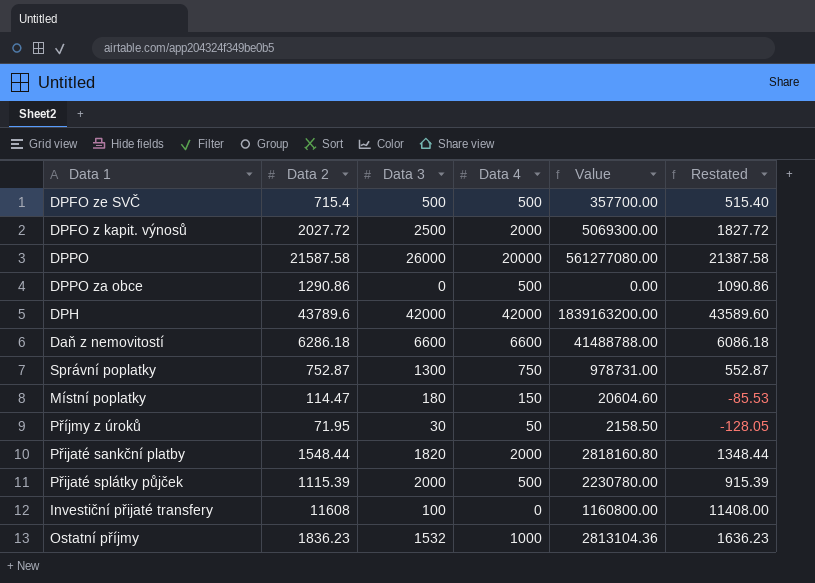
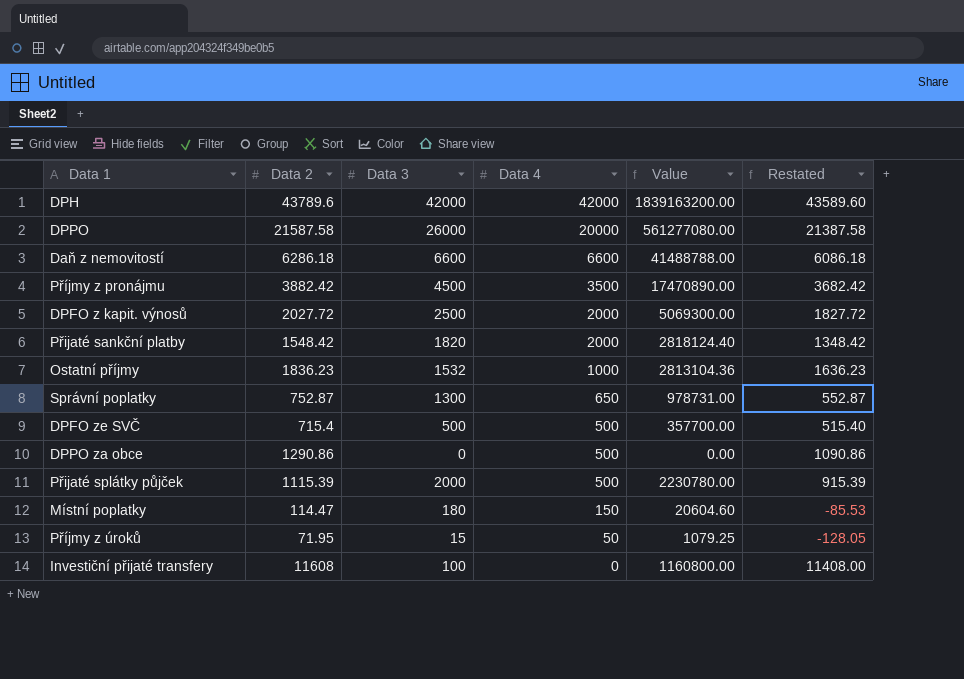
row order: none -> Data 4 descending
row Příjmy z pronájmu: none -> 3882.42 | 4500 | 3500 | 17470890.00 | 3682.42
Přijaté sankční platby | Data 2: 1548.44 -> 1548.42
Přijaté sankční platby | Value: 2818160.80 -> 2818124.40
Přijaté sankční platby | Restated: 1348.44 -> 1348.42
Správní poplatky | Data 4: 750 -> 650
Příjmy z úroků | Data 3: 30 -> 15
Příjmy z úroků | Value: 2158.50 -> 1079.25

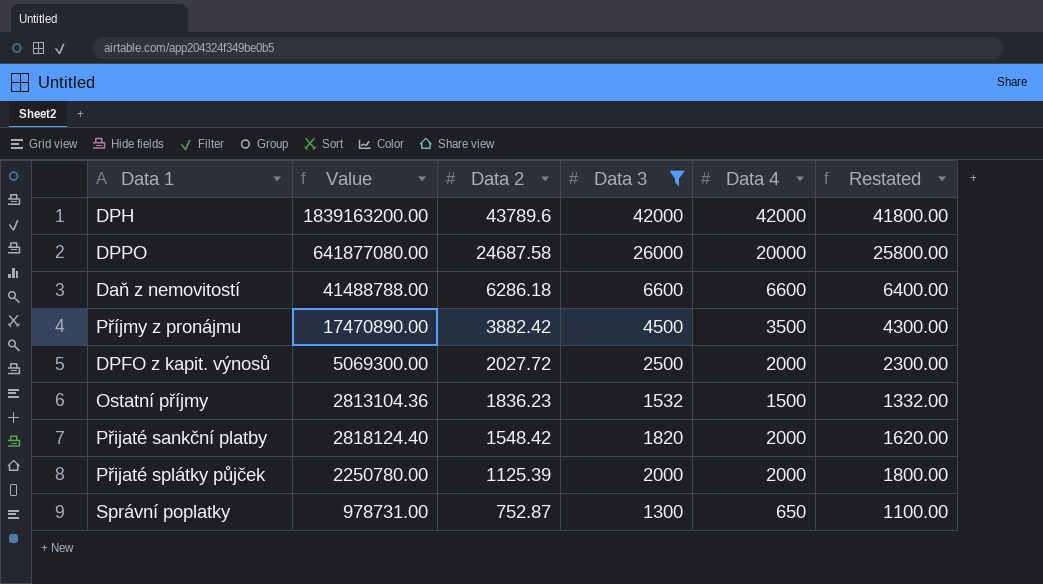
filter: none -> Data 3 >= 1300
row order: Data 4 descending -> Data 2 descending
column Value | position: 5 -> 2
column Restated | formula: [Data 2] - 200 -> [Data 3] - 200
DPPO | Value: 561277080.00 -> 641877080.00
DPPO | Data 2: 21587.58 -> 24687.58
Ostatní příjmy | Data 4: 1000 -> 1500
Přijaté splátky půjček | Value: 2230780.00 -> 2250780.00
Přijaté splátky půjček | Data 2: 1115.39 -> 1125.39
Přijaté splátky půjček | Data 4: 500 -> 2000

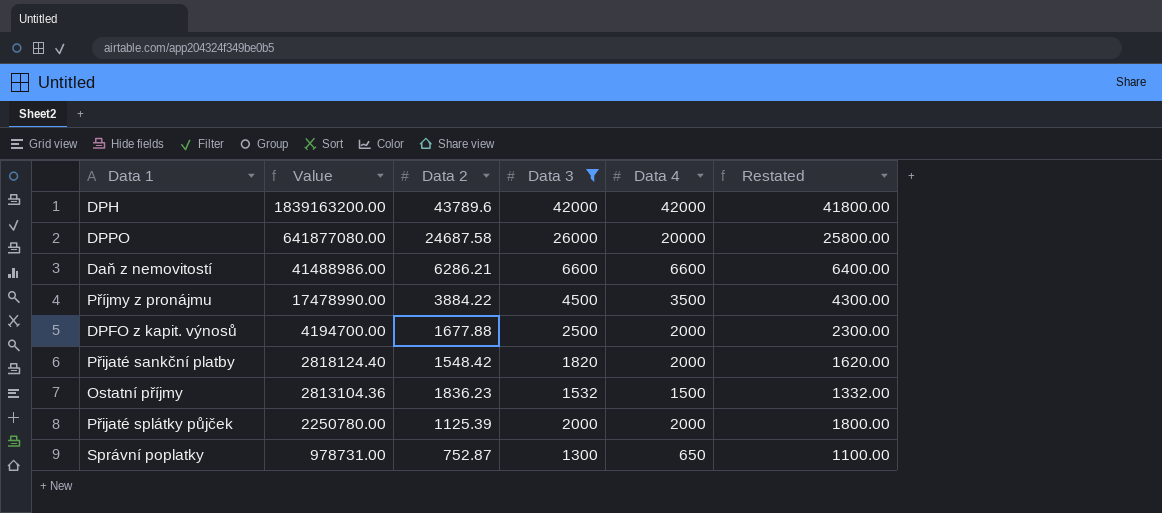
row order: Data 2 descending -> Value descending
Daň z nemovitostí | Value: 41488788.00 -> 41488986.00
Daň z nemovitostí | Data 2: 6286.18 -> 6286.21
Příjmy z pronájmu | Value: 17470890.00 -> 17478990.00
Příjmy z pronájmu | Data 2: 3882.42 -> 3884.22
DPFO z kapit. výnosů | Value: 5069300.00 -> 4194700.00
DPFO z kapit. výnosů | Data 2: 2027.72 -> 1677.88

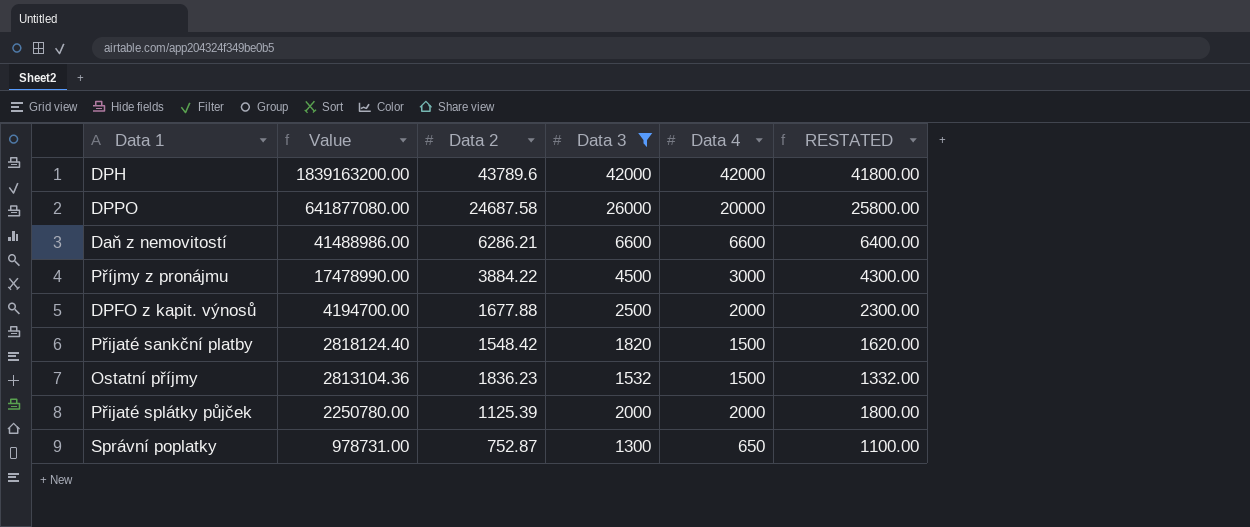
column name: Restated -> RESTATED
Příjmy z pronájmu | Data 4: 3500 -> 3000
Přijaté sankční platby | Data 4: 2000 -> 1500

